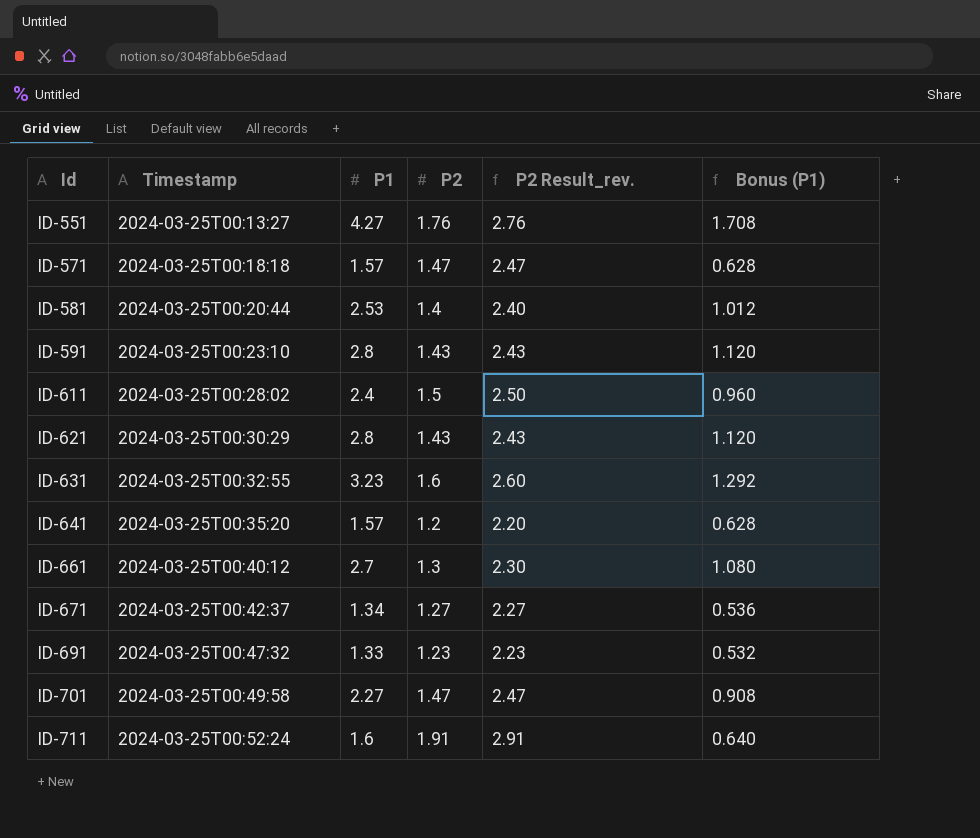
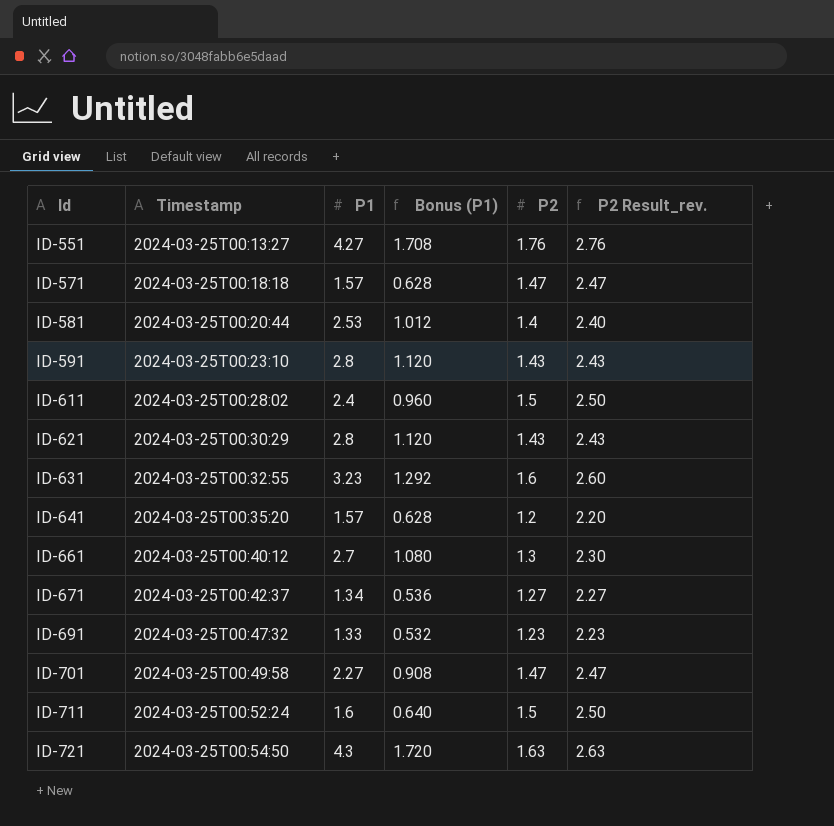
column Bonus (P1) | position: 6 -> 4
ID-711 | P2: 1.91 -> 1.5
ID-711 | P2 Result_rev.: 2.91 -> 2.50
row ID-721: none -> 2024-03-25T00:54:50 | 4.3 | 1.720 | 1.63 | 2.63

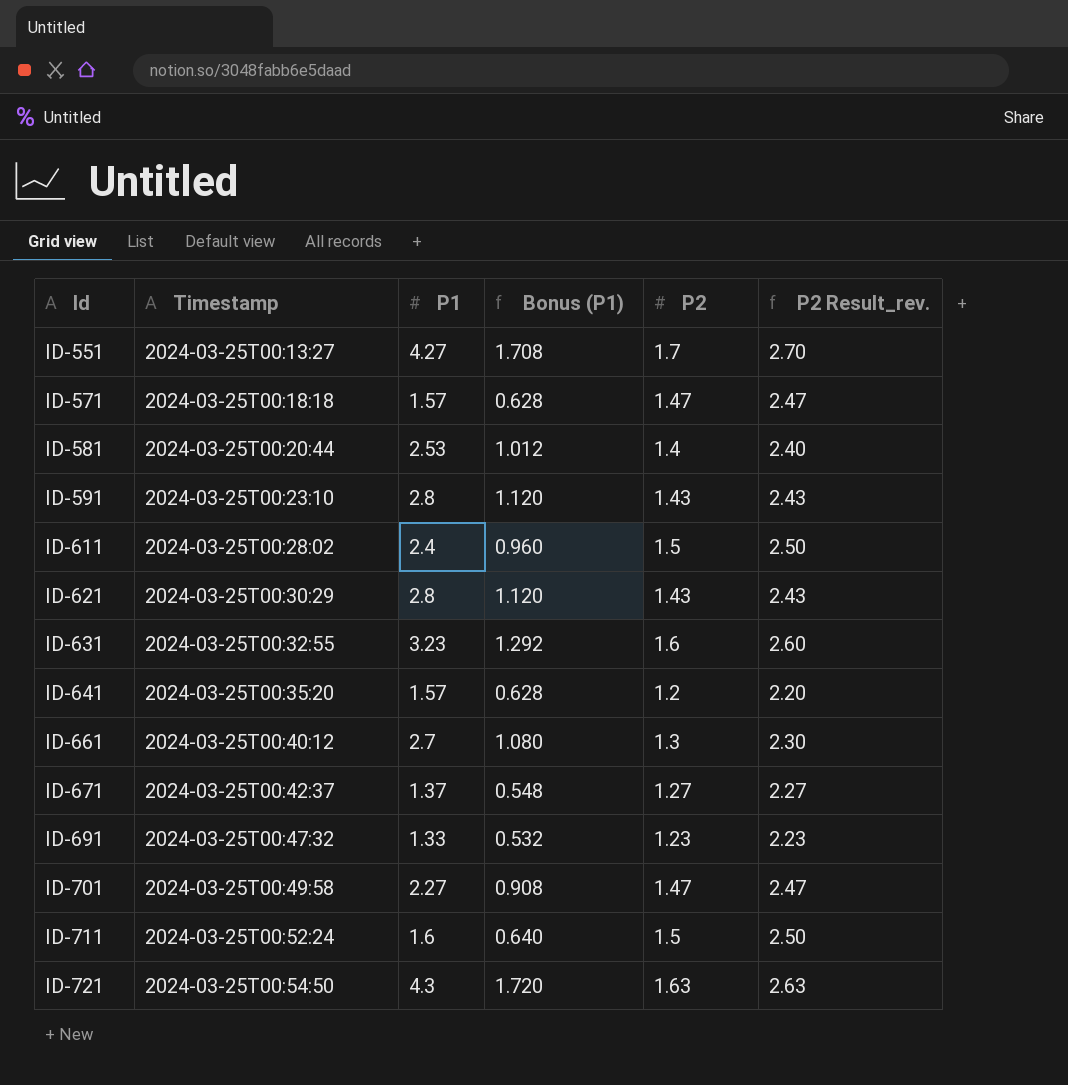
ID-551 | P2: 1.76 -> 1.7
ID-551 | P2 Result_rev.: 2.76 -> 2.70
ID-671 | P1: 1.34 -> 1.37
ID-671 | Bonus (P1): 0.536 -> 0.548

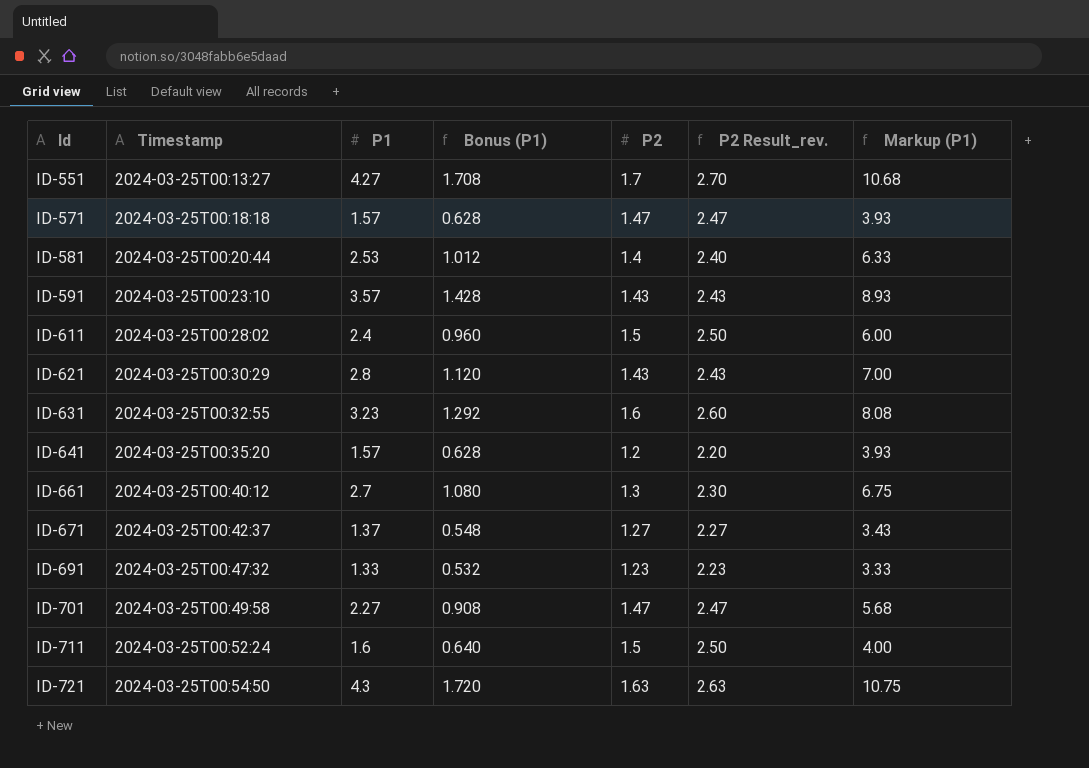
column Markup (P1) | formula: none -> [P1] * 2.5
ID-591 | P1: 2.8 -> 3.57
ID-591 | Bonus (P1): 1.120 -> 1.428

